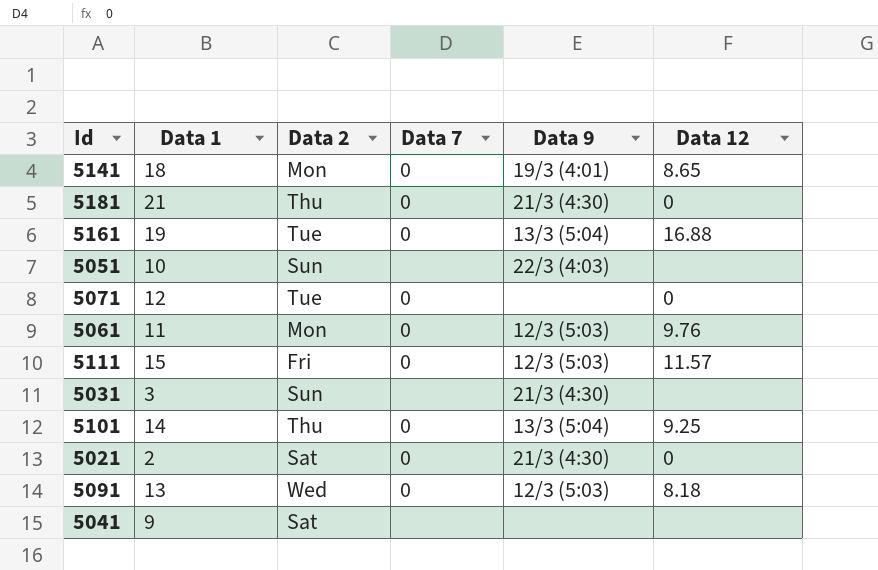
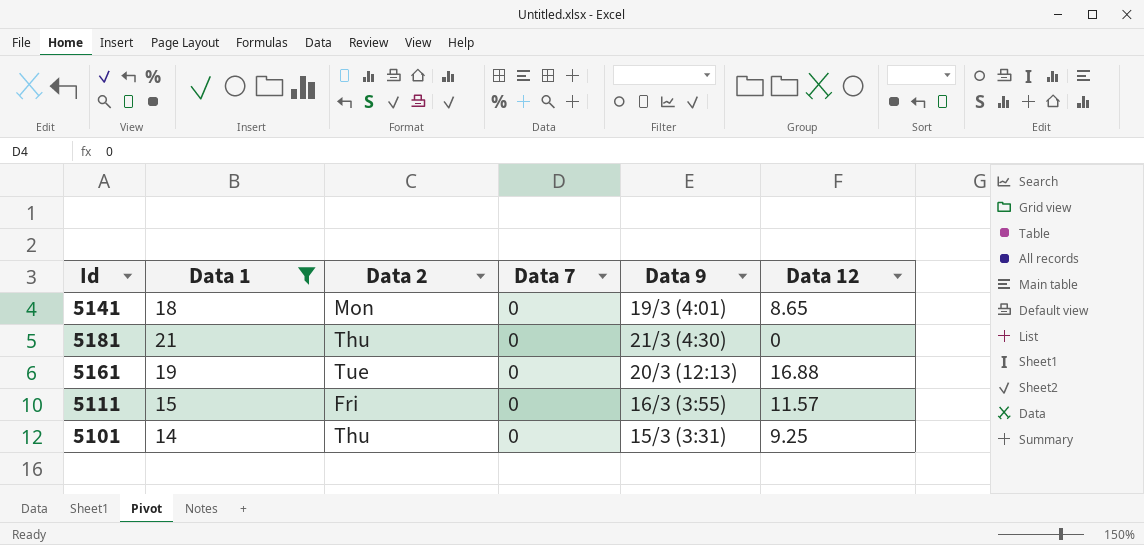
filter: none -> Data 1 >= 14
5161 | Data 9: 13/3 (5:04) -> 20/3 (12:13)
5111 | Data 9: 12/3 (5:03) -> 16/3 (3:55)
5101 | Data 9: 13/3 (5:04) -> 15/3 (3:31)

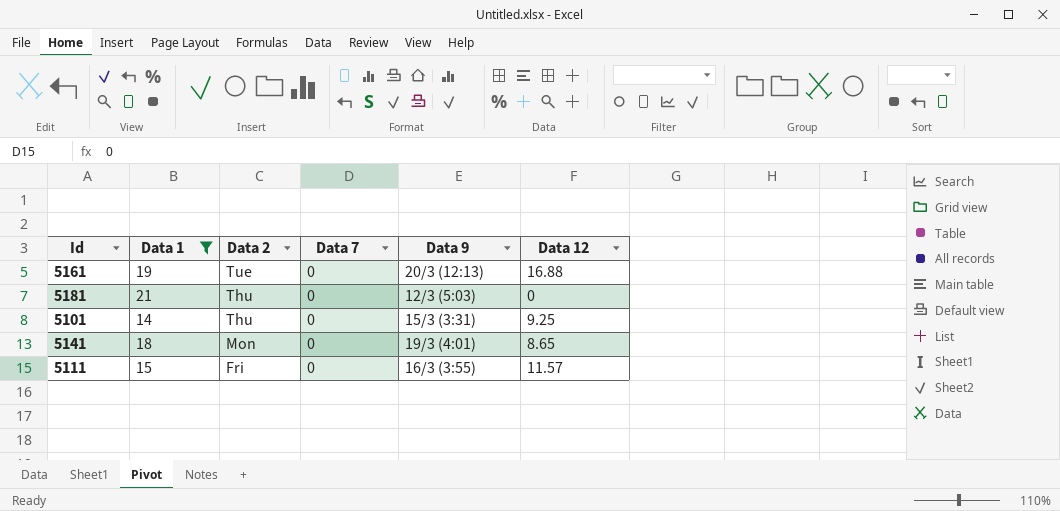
row order: none -> Data 2 descending
5181 | Data 9: 21/3 (4:30) -> 12/3 (5:03)

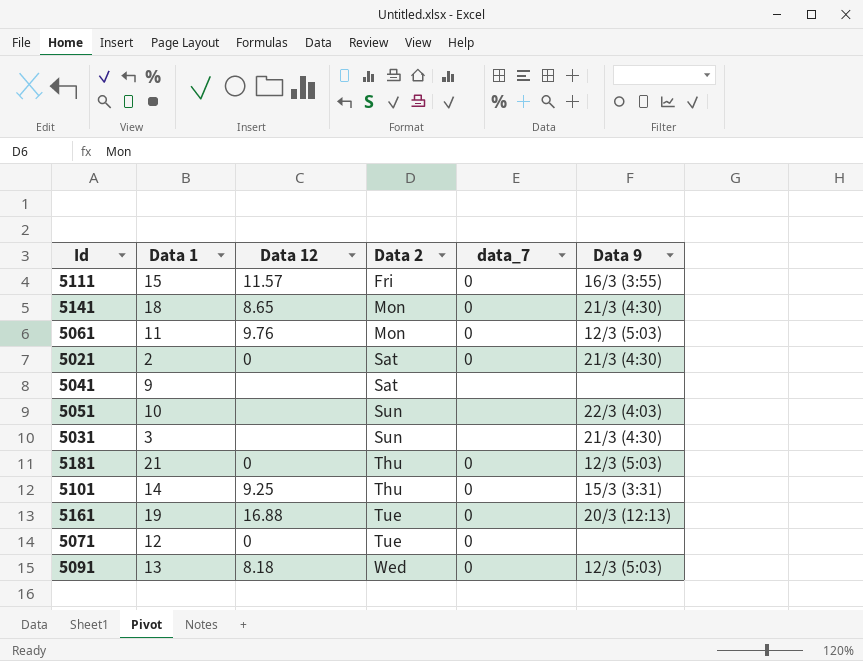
filter: Data 1 >= 14 -> none
row order: Data 2 descending -> Data 2 ascending
column Data 12 | position: 6 -> 3
column name: Data 7 -> data_7
5141 | Data 9: 19/3 (4:01) -> 21/3 (4:30)

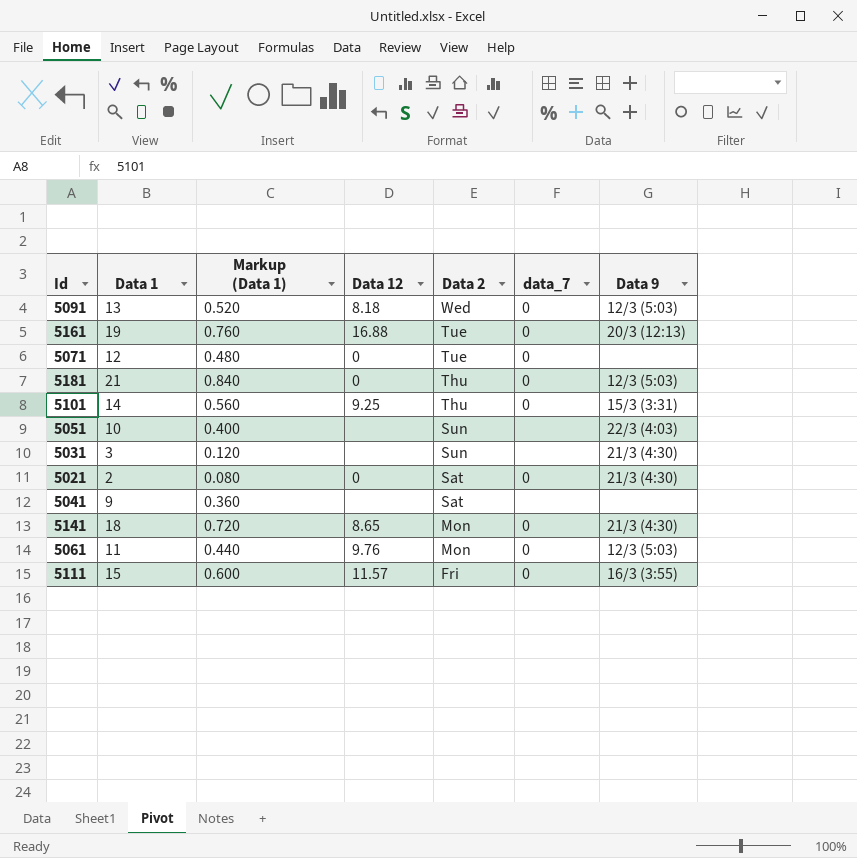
row order: Data 2 ascending -> Data 2 descending
column Markup (Data 1) | formula: none -> [Data 1] * 0.04

